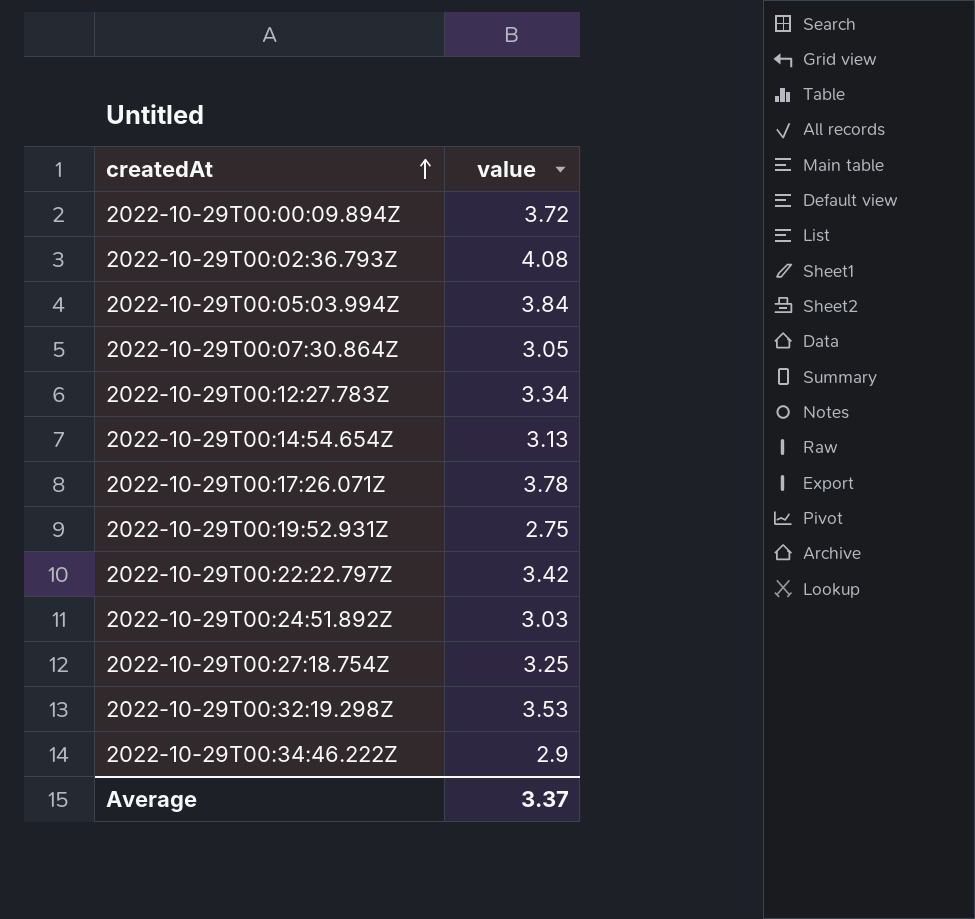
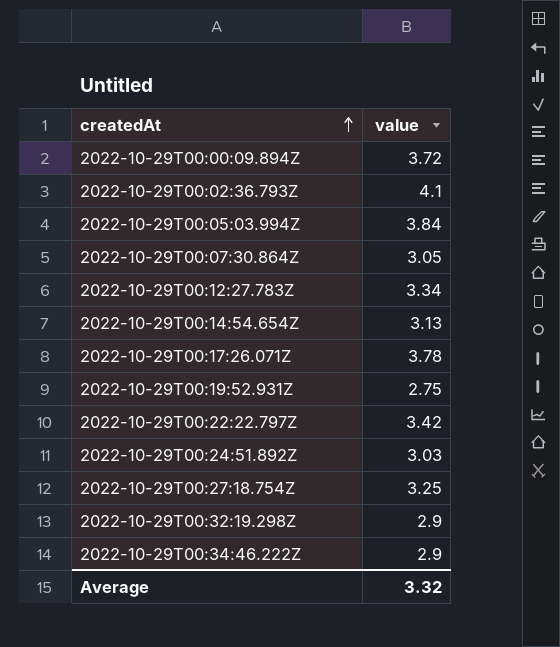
2022-10-29T00:02:36.793Z | value: 4.08 -> 4.1
2022-10-29T00:32:19.298Z | value: 3.53 -> 2.9
Average | value: 3.37 -> 3.32

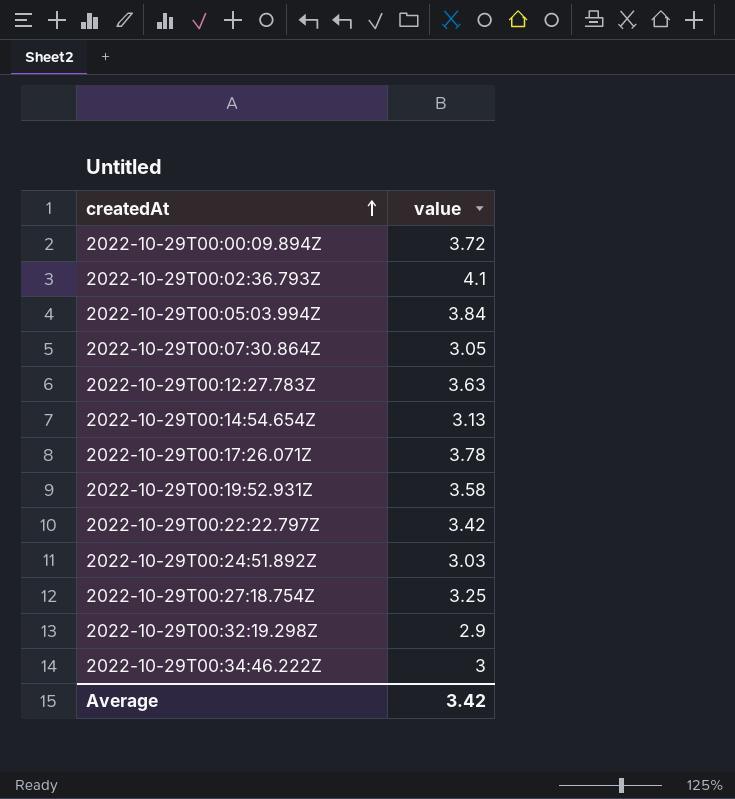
2022-10-29T00:12:27.783Z | value: 3.34 -> 3.63
2022-10-29T00:19:52.931Z | value: 2.75 -> 3.58
2022-10-29T00:34:46.222Z | value: 2.9 -> 3
Average | value: 3.32 -> 3.42

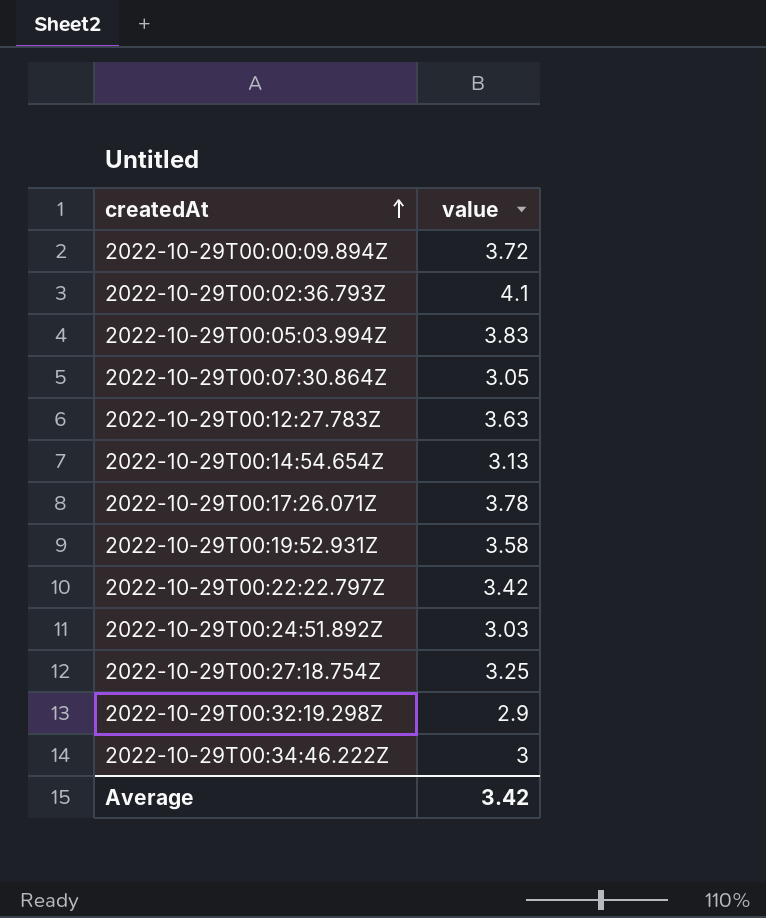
2022-10-29T00:05:03.994Z | value: 3.84 -> 3.83

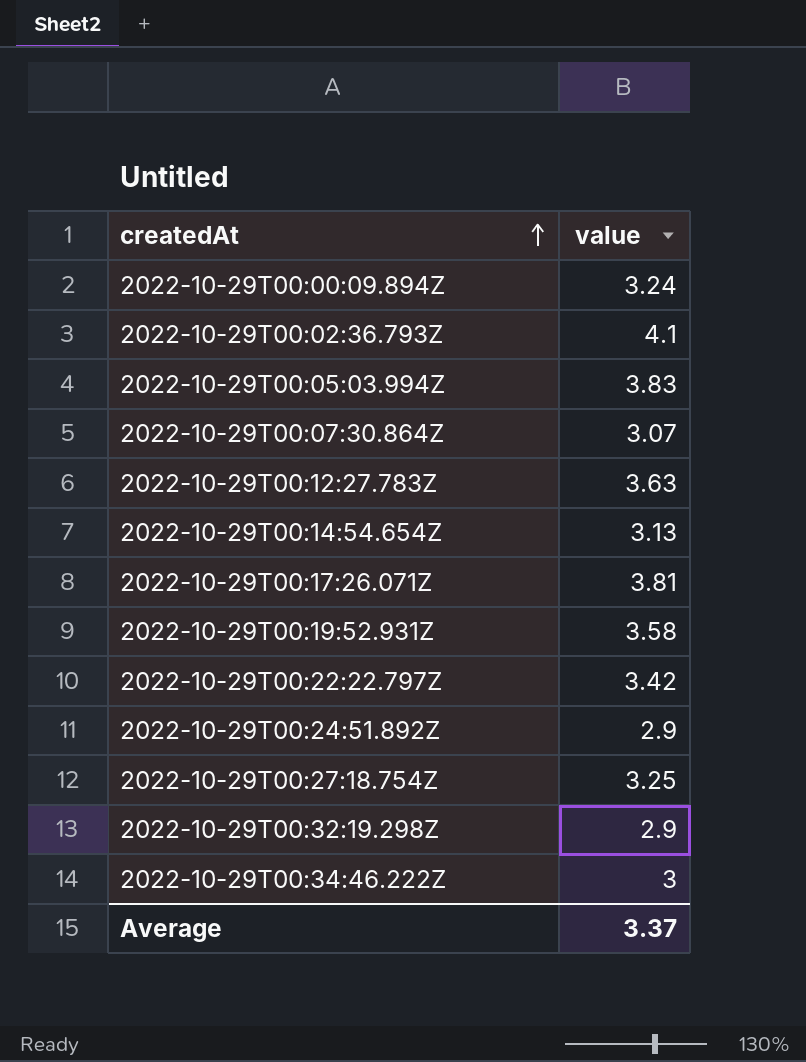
2022-10-29T00:00:09.894Z | value: 3.72 -> 3.24
2022-10-29T00:07:30.864Z | value: 3.05 -> 3.07
2022-10-29T00:17:26.071Z | value: 3.78 -> 3.81
2022-10-29T00:24:51.892Z | value: 3.03 -> 2.9
Average | value: 3.42 -> 3.37

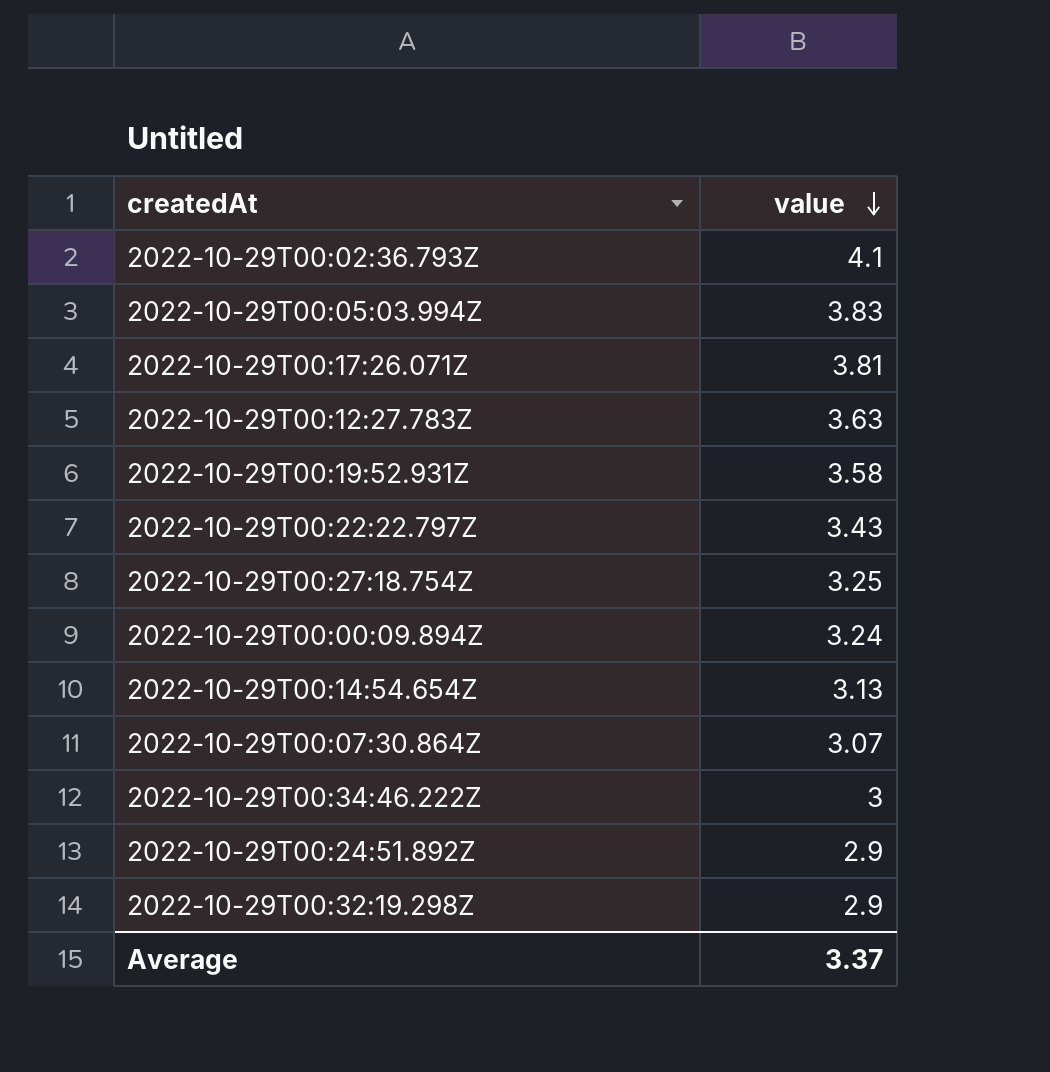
row order: createdAt ascending -> value descending
2022-10-29T00:22:22.797Z | value: 3.42 -> 3.43

